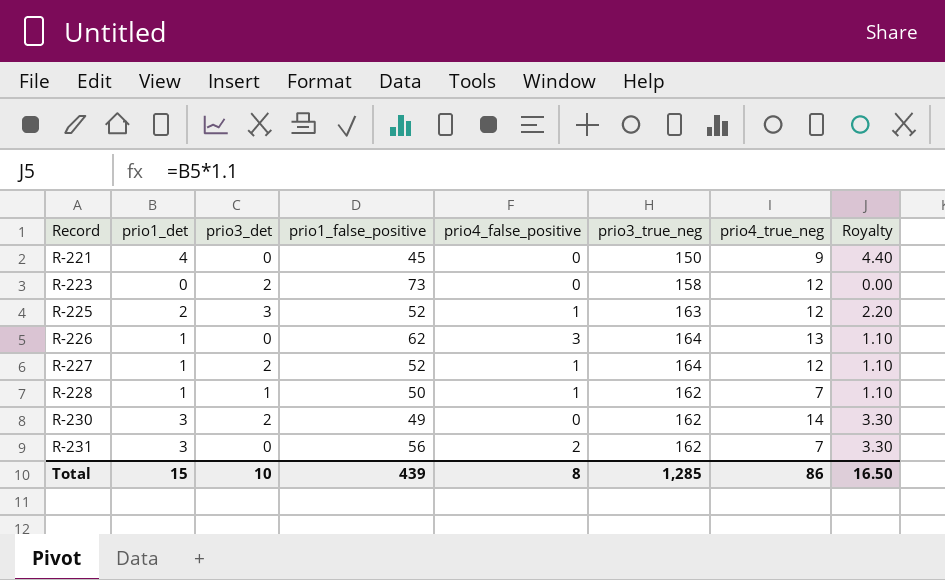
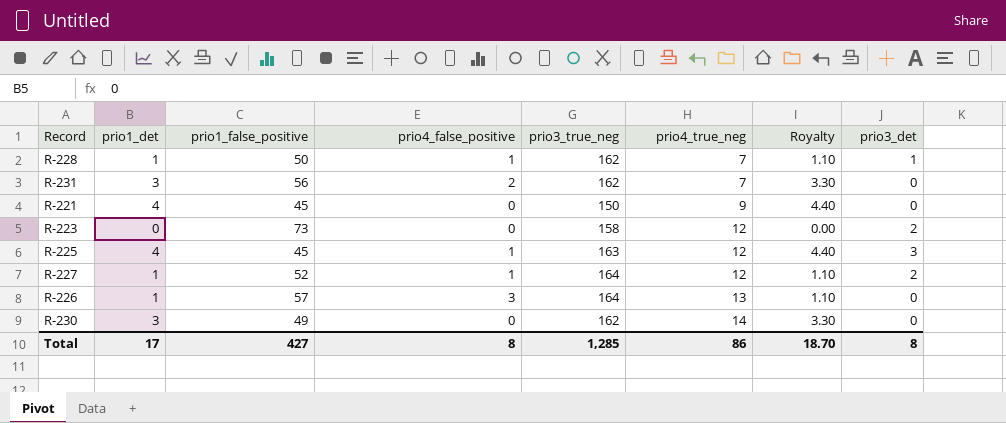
row order: Record ascending -> prio4_true_neg ascending
column prio3_det | position: 3 -> 8
R-225 | prio1_det: 2 -> 4
R-225 | prio1_false_positive: 52 -> 45
R-225 | Royalty: 2.20 -> 4.40
R-226 | prio1_false_positive: 62 -> 57
R-230 | prio3_det: 2 -> 0
Total | prio1_det: 15 -> 17
Total | prio1_false_positive: 439 -> 427
Total | Royalty: 16.50 -> 18.70
Total | prio3_det: 10 -> 8

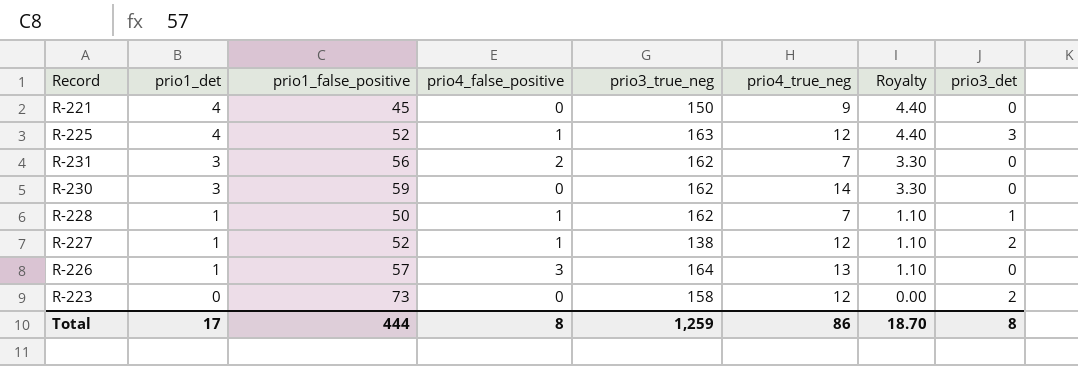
row order: prio4_true_neg ascending -> prio1_det descending
R-225 | prio1_false_positive: 45 -> 52
R-230 | prio1_false_positive: 49 -> 59
R-227 | prio3_true_neg: 164 -> 138
Total | prio1_false_positive: 427 -> 444
Total | prio3_true_neg: 1,285 -> 1,259

